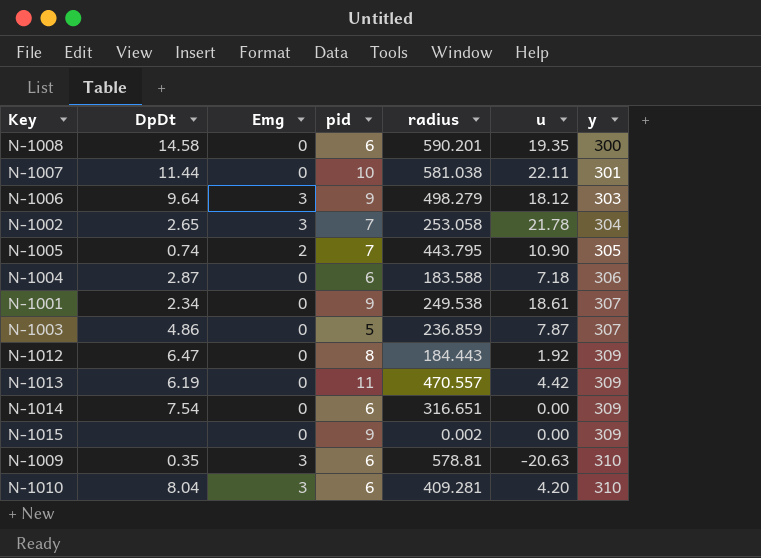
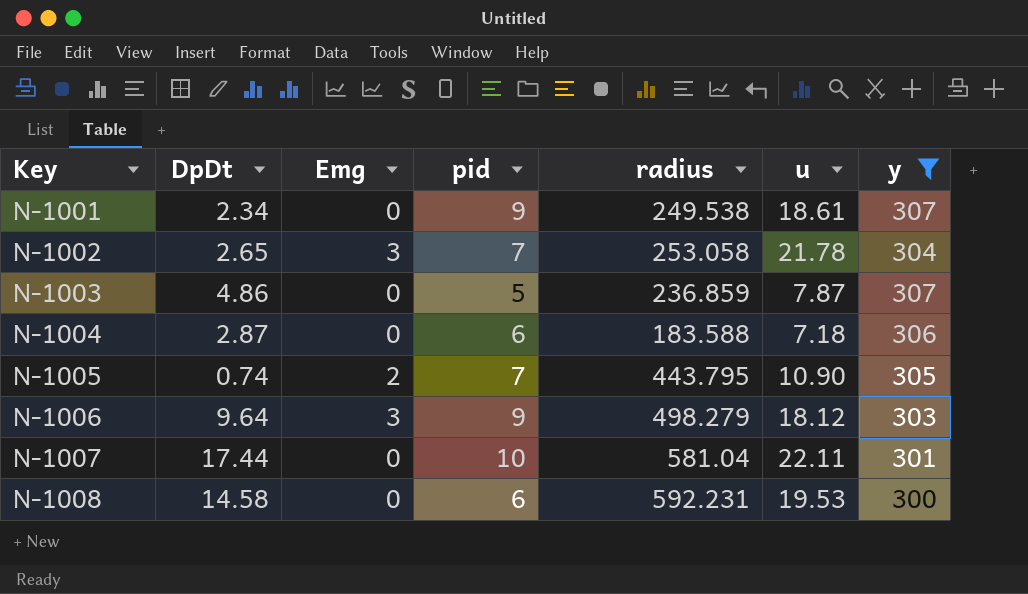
filter: none -> y <= 307
row order: y ascending -> Key ascending
N-1007 | DpDt: 11.44 -> 17.44
N-1007 | radius: 581.038 -> 581.04
N-1008 | radius: 590.201 -> 592.231
N-1008 | u: 19.35 -> 19.53

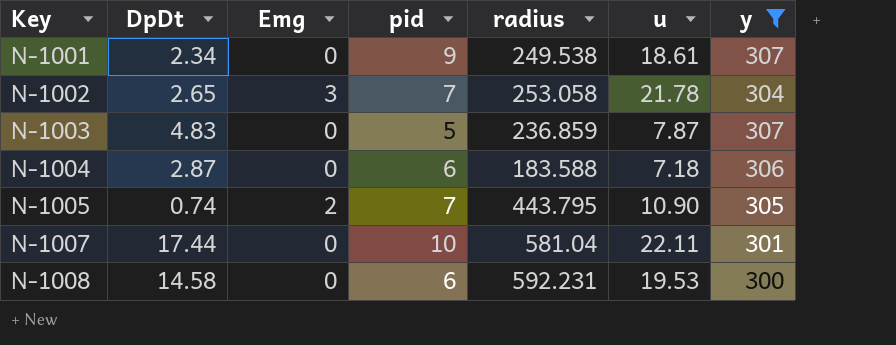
row N-1006: 9.64 | 3 | 9 | 498.279 | 18.12 | 303 -> none
N-1003 | DpDt: 4.86 -> 4.83

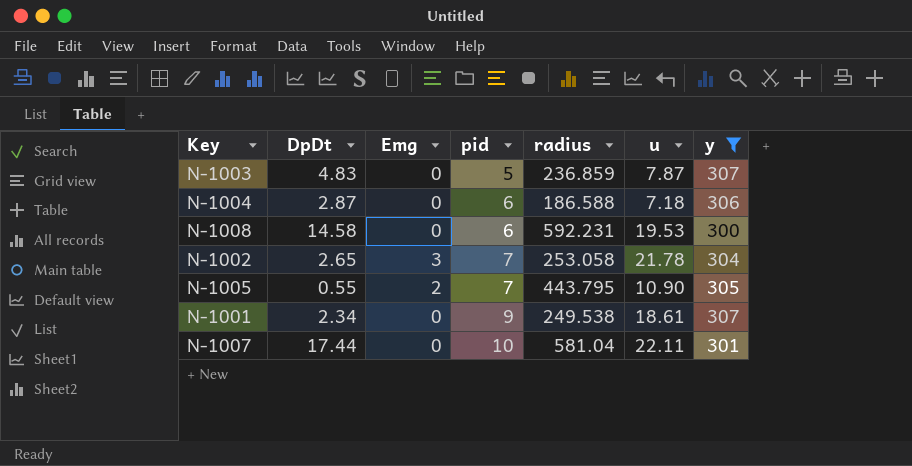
row order: Key ascending -> pid ascending
N-1004 | radius: 183.588 -> 186.588
N-1005 | DpDt: 0.74 -> 0.55

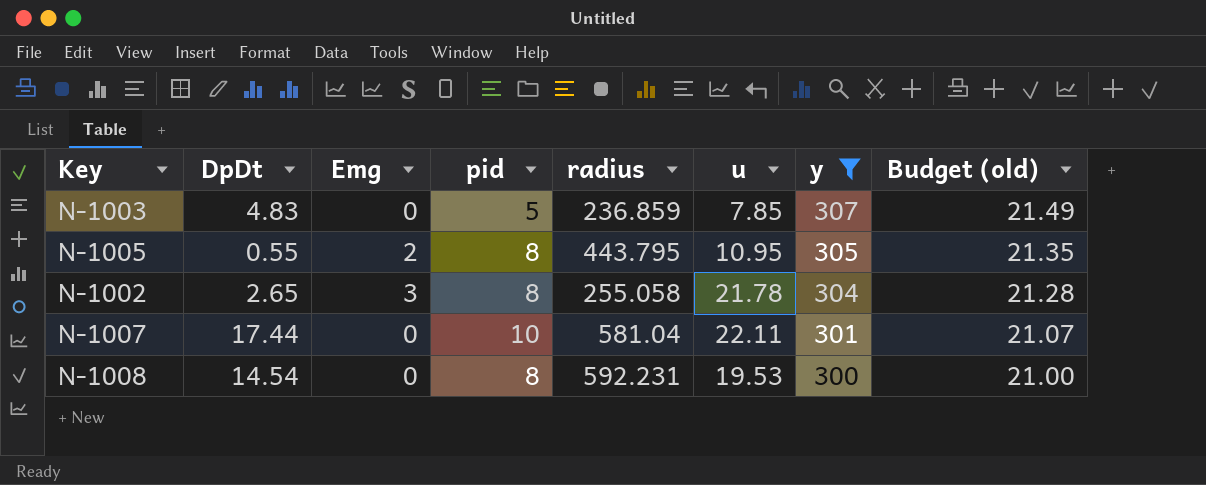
row order: pid ascending -> y descending
column Budget (old) | formula: none -> [y] * 0.07
row N-1004: 2.87 | 0 | 6 | 186.588 | 7.18 | 306 -> none
row N-1001: 2.34 | 0 | 9 | 249.538 | 18.61 | 307 -> none
N-1003 | u: 7.87 -> 7.85
N-1005 | pid: 7 -> 8
N-1005 | u: 10.90 -> 10.95
N-1002 | pid: 7 -> 8
N-1002 | radius: 253.058 -> 255.058
N-1008 | DpDt: 14.58 -> 14.54
N-1008 | pid: 6 -> 8

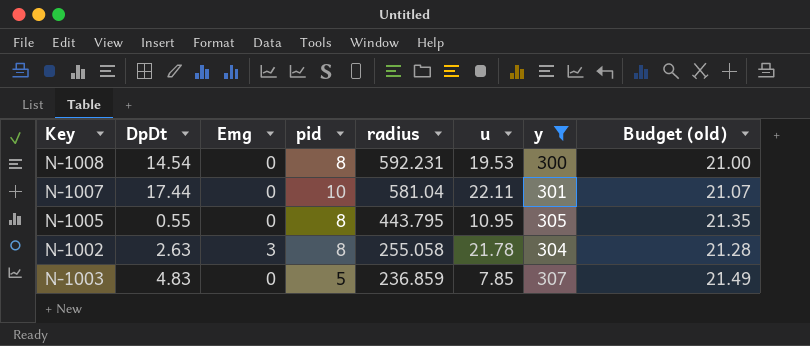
row order: y descending -> radius descending
N-1005 | Emg: 2 -> 0
N-1002 | DpDt: 2.65 -> 2.63

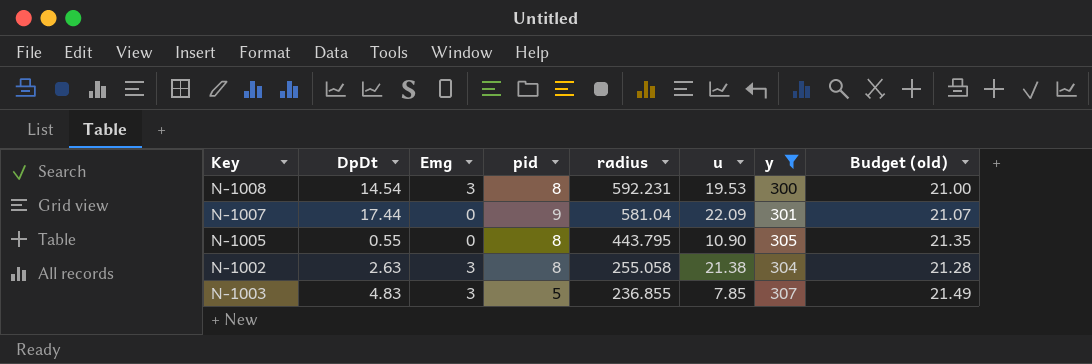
N-1008 | Emg: 0 -> 3
N-1007 | pid: 10 -> 9
N-1007 | u: 22.11 -> 22.09
N-1005 | u: 10.95 -> 10.90
N-1002 | u: 21.78 -> 21.38
N-1003 | Emg: 0 -> 3
N-1003 | radius: 236.859 -> 236.855

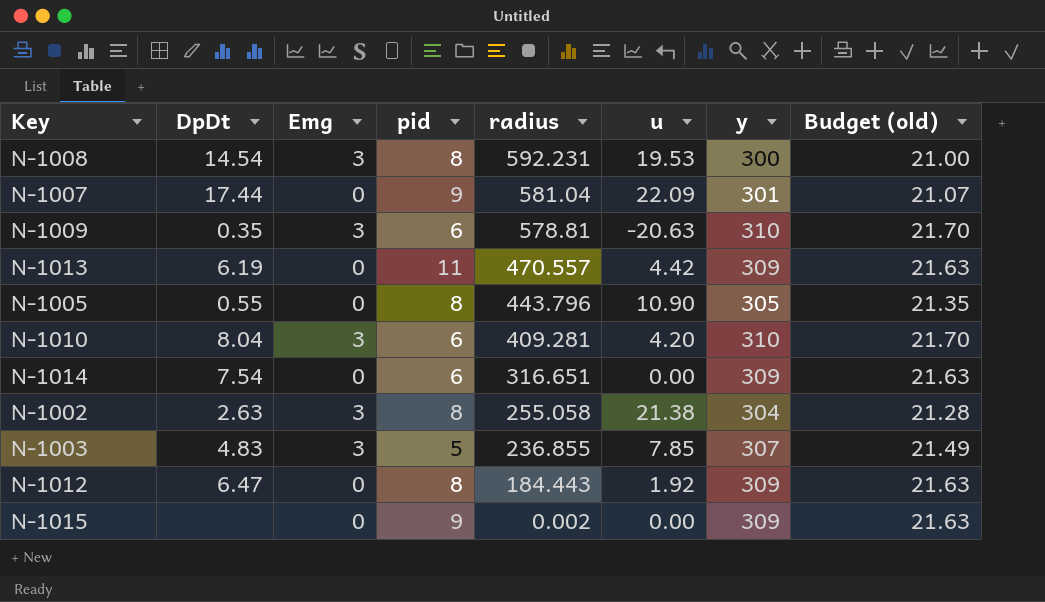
filter: y <= 307 -> none
N-1005 | radius: 443.795 -> 443.796

